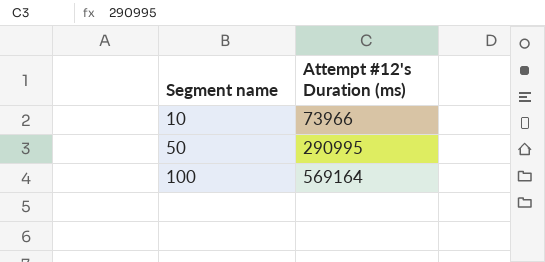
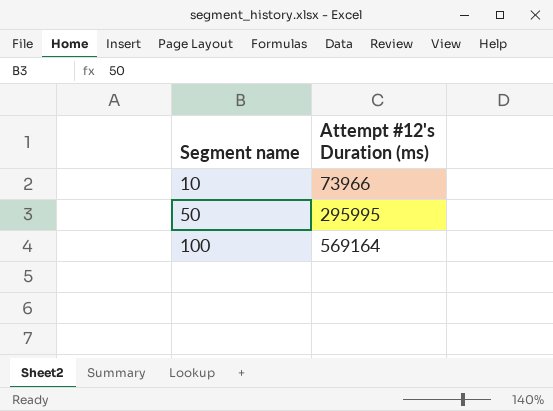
50 | Attempt #12's Duration (ms): 290995 -> 295995

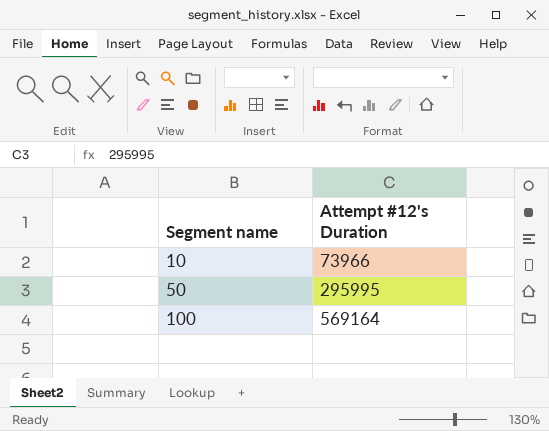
column name: Attempt #12's Duration (ms) -> Attempt #12's Duration

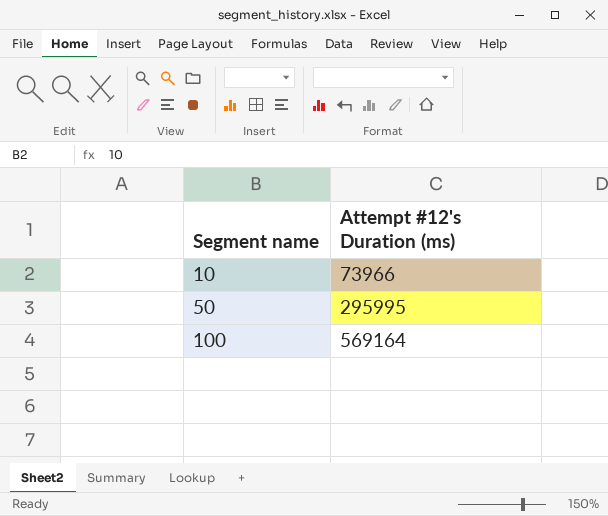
column name: Attempt #12's Duration -> Attempt #12's Duration (ms)

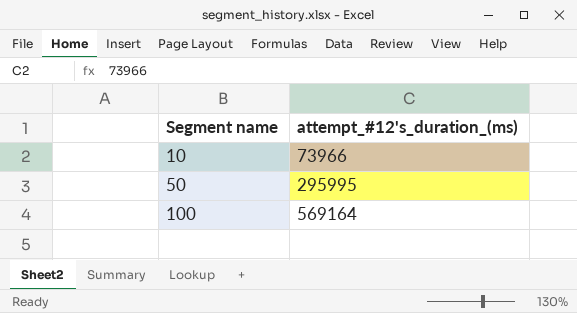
column name: Attempt #12's Duration (ms) -> attempt_#12's_duration_(ms)

